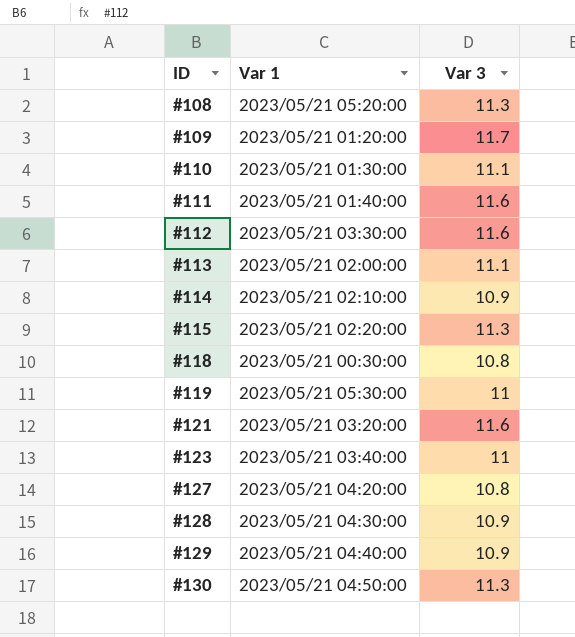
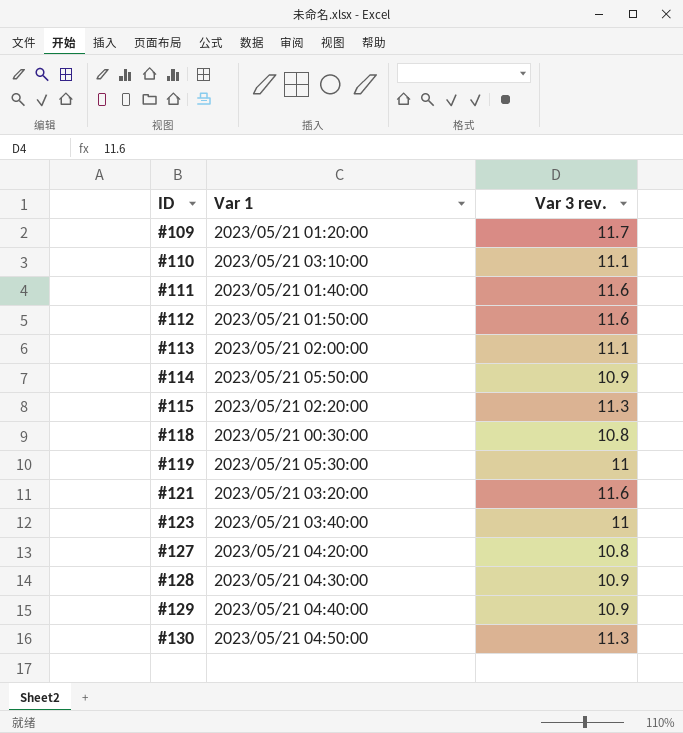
column name: Var 3 -> Var 3 rev.
row #108: 2023/05/21 05:20:00 | 11.3 -> none
#110 | Var 1: 2023/05/21 01:30:00 -> 2023/05/21 03:10:00
#112 | Var 1: 2023/05/21 03:30:00 -> 2023/05/21 01:50:00
#114 | Var 1: 2023/05/21 02:10:00 -> 2023/05/21 05:50:00

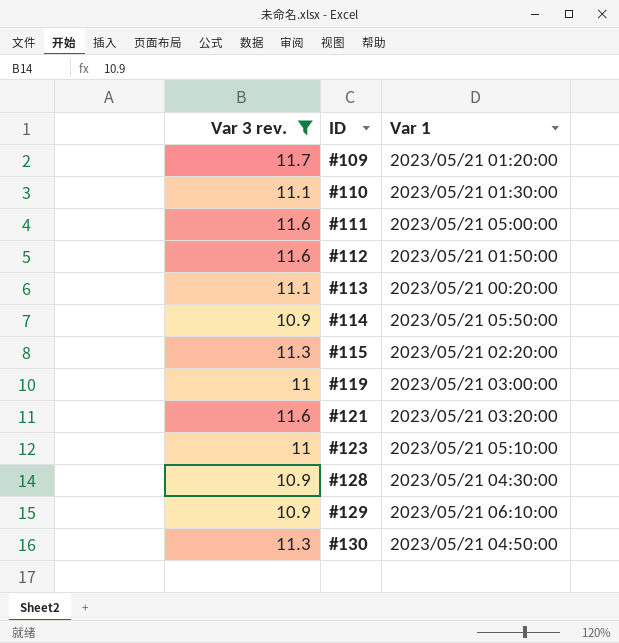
filter: none -> Var 3 rev. != 10.8
column Var 3 rev. | position: 3 -> 1
#110 | Var 1: 2023/05/21 03:10:00 -> 2023/05/21 01:30:00
#111 | Var 1: 2023/05/21 01:40:00 -> 2023/05/21 05:00:00
#113 | Var 1: 2023/05/21 02:00:00 -> 2023/05/21 00:20:00
#119 | Var 1: 2023/05/21 05:30:00 -> 2023/05/21 03:00:00
#123 | Var 1: 2023/05/21 03:40:00 -> 2023/05/21 05:10:00
#129 | Var 1: 2023/05/21 04:40:00 -> 2023/05/21 06:10:00

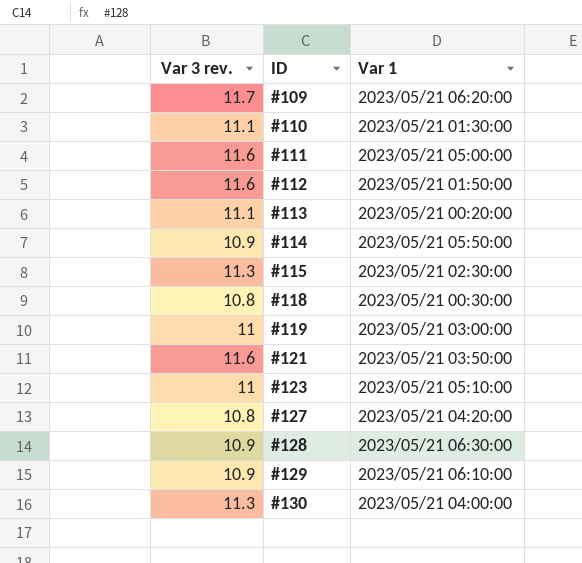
filter: Var 3 rev. != 10.8 -> none
#109 | Var 1: 2023/05/21 01:20:00 -> 2023/05/21 06:20:00
#115 | Var 1: 2023/05/21 02:20:00 -> 2023/05/21 02:30:00
#121 | Var 1: 2023/05/21 03:20:00 -> 2023/05/21 03:50:00
#128 | Var 1: 2023/05/21 04:30:00 -> 2023/05/21 06:30:00
#130 | Var 1: 2023/05/21 04:50:00 -> 2023/05/21 04:00:00

